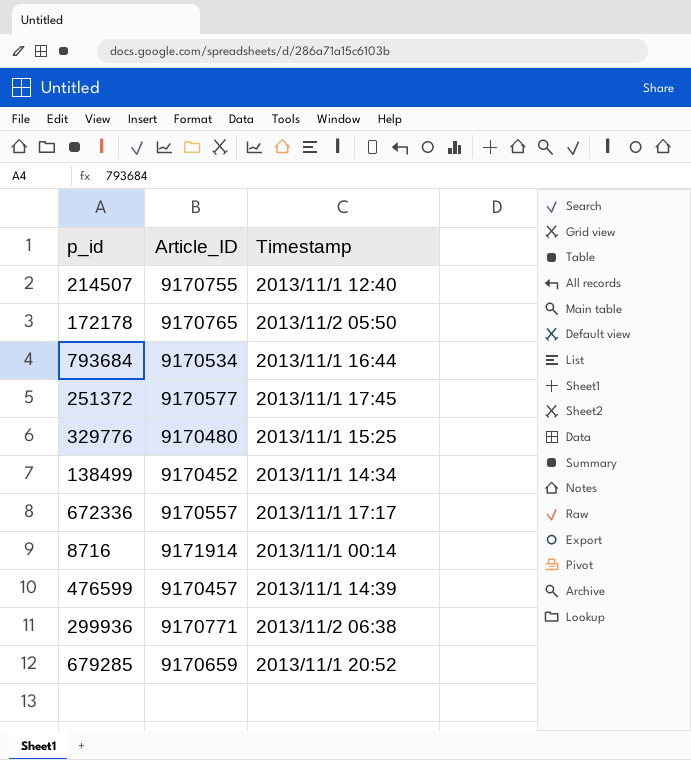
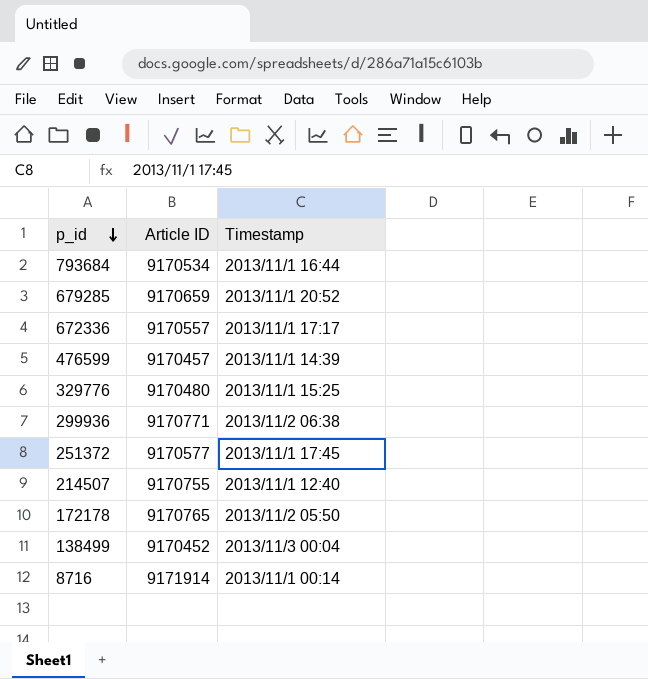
row order: none -> p_id descending
column name: Article_ID -> Article ID
138499 | Timestamp: 2013/11/1 14:34 -> 2013/11/3 00:04

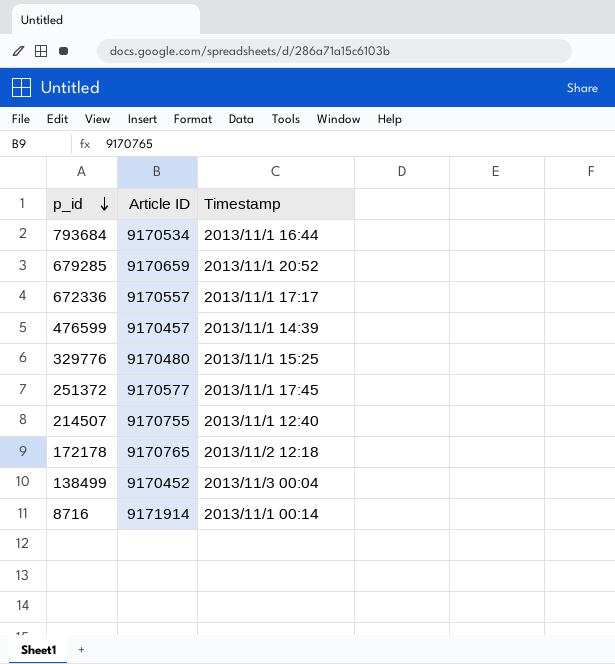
row 299936: 9170771 | 2013/11/2 06:38 -> none
172178 | Timestamp: 2013/11/2 05:50 -> 2013/11/2 12:18

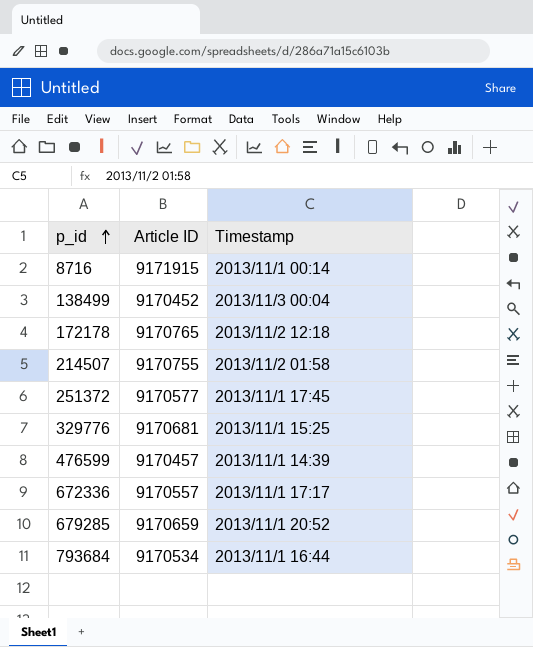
row order: p_id descending -> p_id ascending
8716 | Article ID: 9171914 -> 9171915
214507 | Timestamp: 2013/11/1 12:40 -> 2013/11/2 01:58
329776 | Article ID: 9170480 -> 9170681

